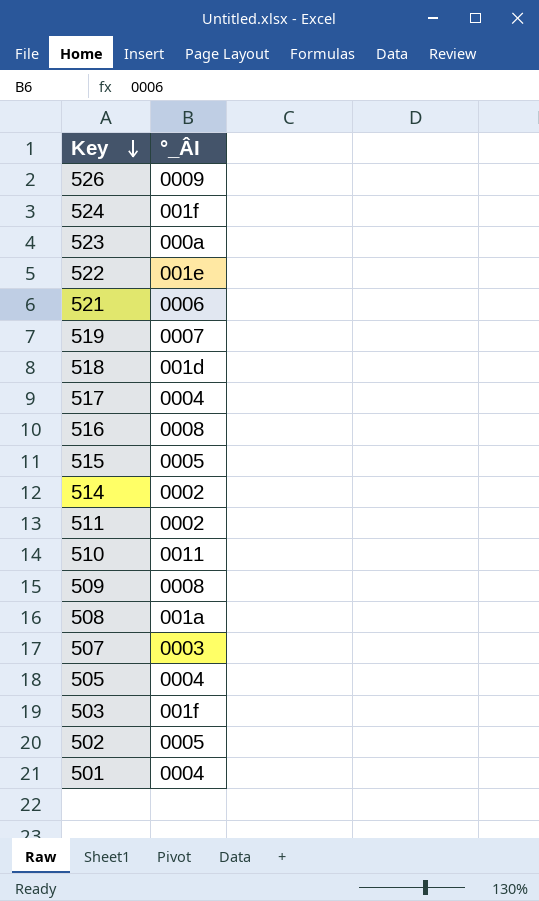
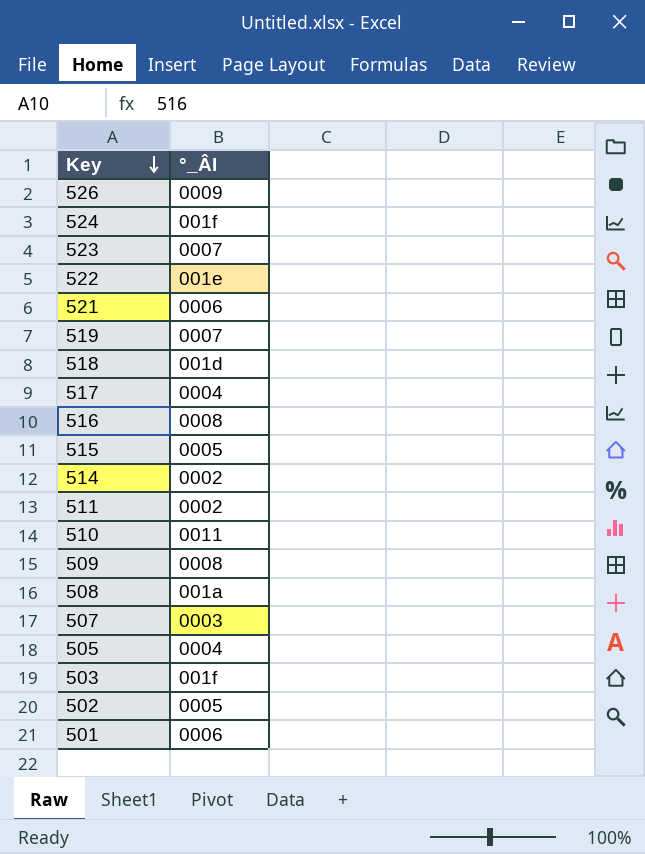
523 | °_ÂI: 000a -> 0007
501 | °_ÂI: 0004 -> 0006

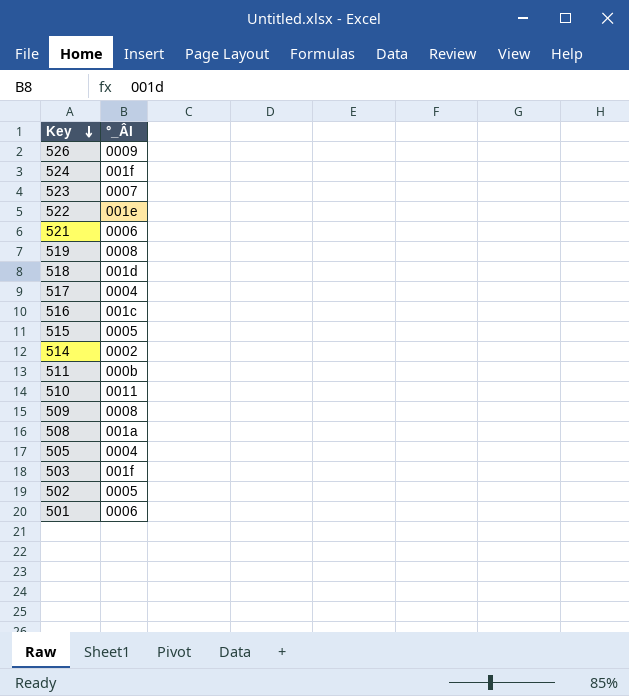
row 507: 0003 -> none
519 | °_ÂI: 0007 -> 0008
516 | °_ÂI: 0008 -> 001c
511 | °_ÂI: 0002 -> 000b

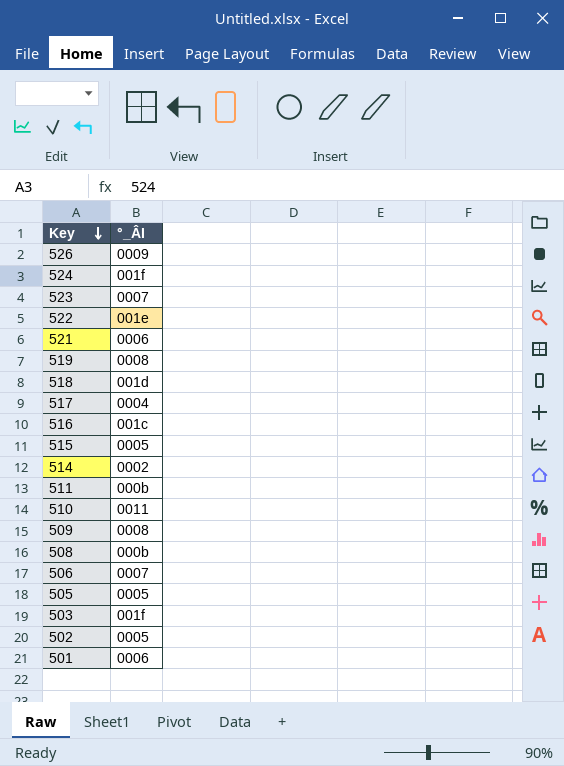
508 | °_ÂI: 001a -> 000b
row 506: none -> 0007
505 | °_ÂI: 0004 -> 0005

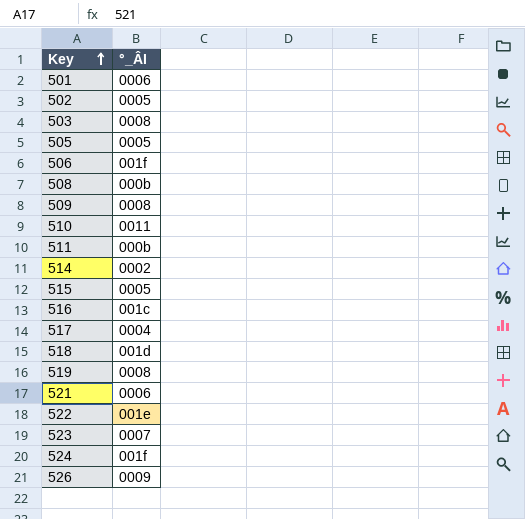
row order: Key descending -> Key ascending
503 | °_ÂI: 001f -> 0008
506 | °_ÂI: 0007 -> 001f

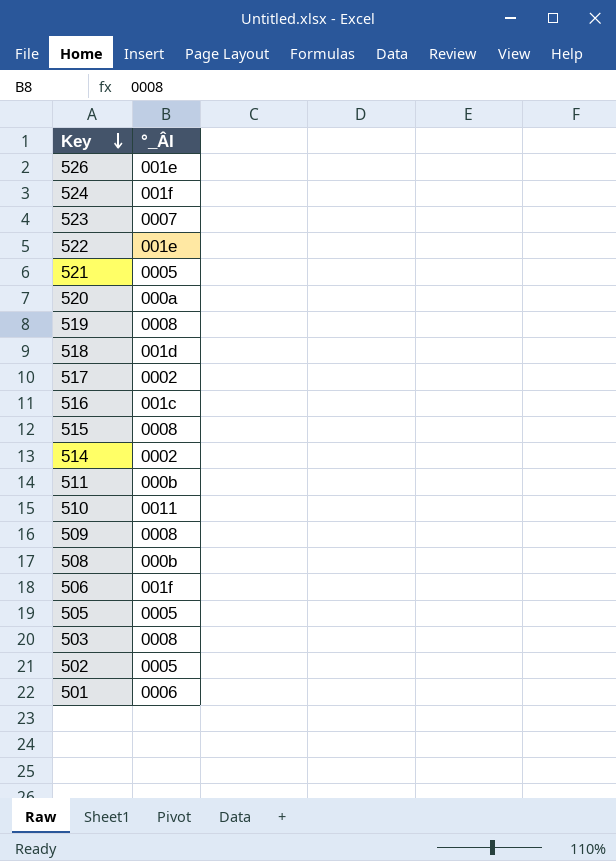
row order: Key ascending -> Key descending
526 | °_ÂI: 0009 -> 001e
521 | °_ÂI: 0006 -> 0005
row 520: none -> 000a
517 | °_ÂI: 0004 -> 0002
515 | °_ÂI: 0005 -> 0008

